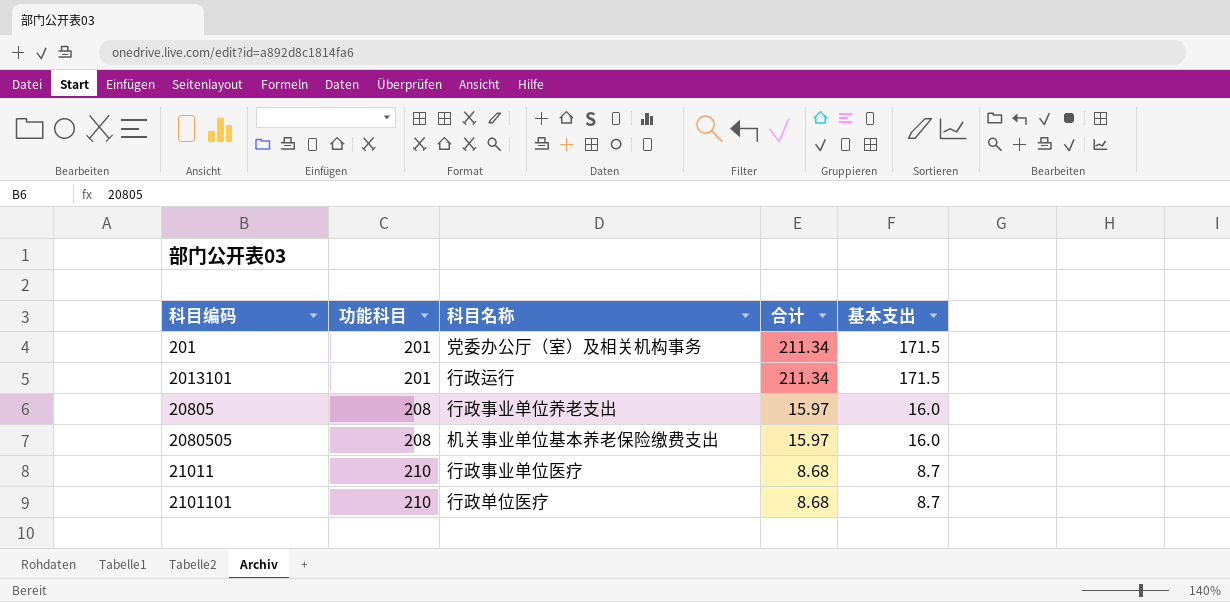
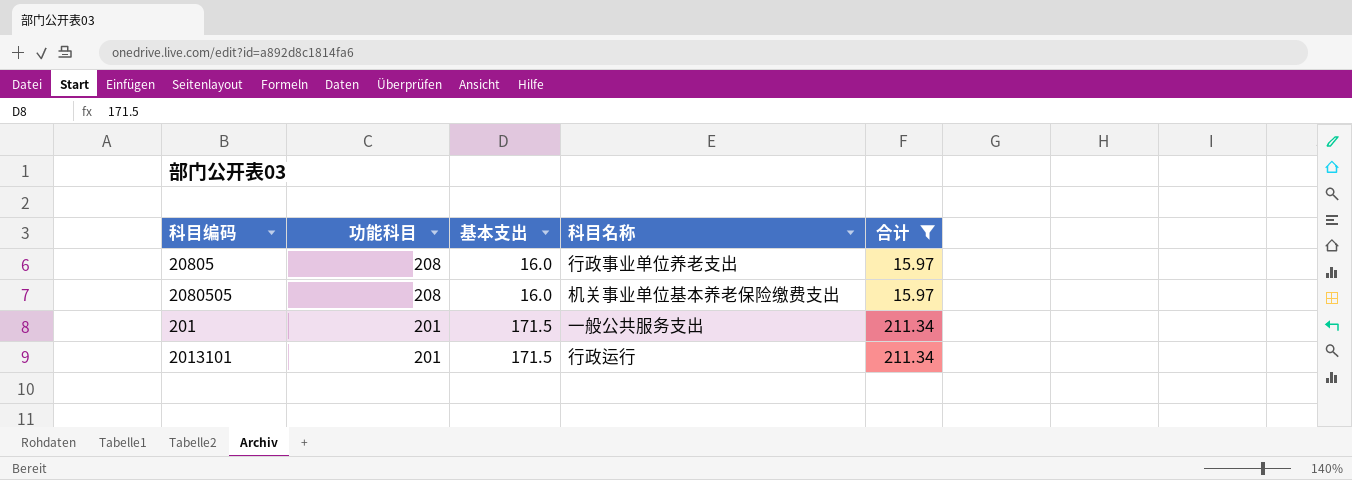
filter: none -> 合计 != 8.68
row order: 功能科目 ascending -> 功能科目 descending
column 基本支出 | position: 5 -> 3
201 | 科目名称: 党委办公厅（室）及相关机构事务 -> 一般公共服务支出

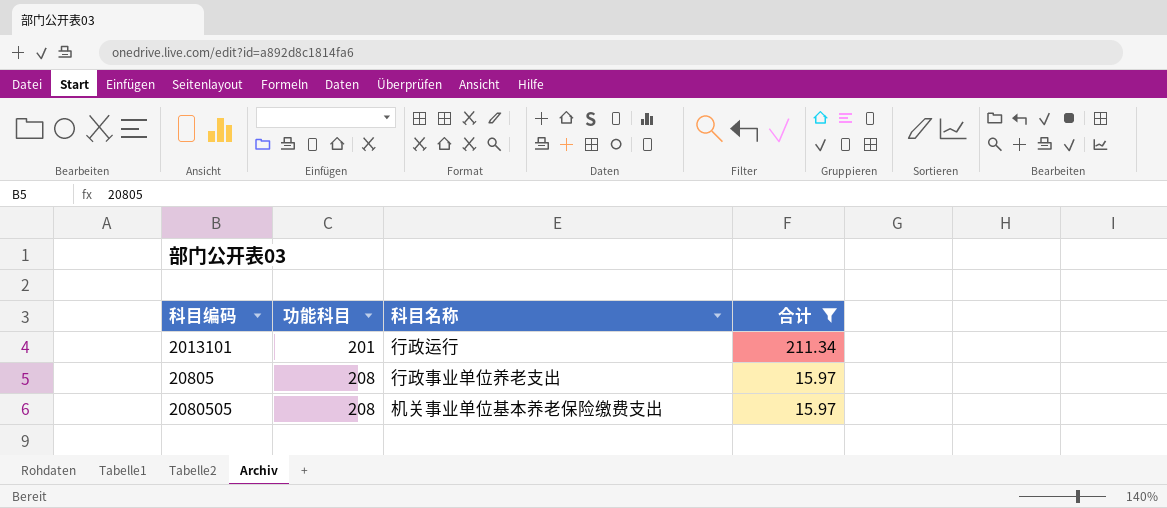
row order: 功能科目 descending -> 功能科目 ascending
column 基本支出 | position: 3 -> none
row 201: 201 | 171.5 | 一般公共服务支出 | 211.34 -> none

